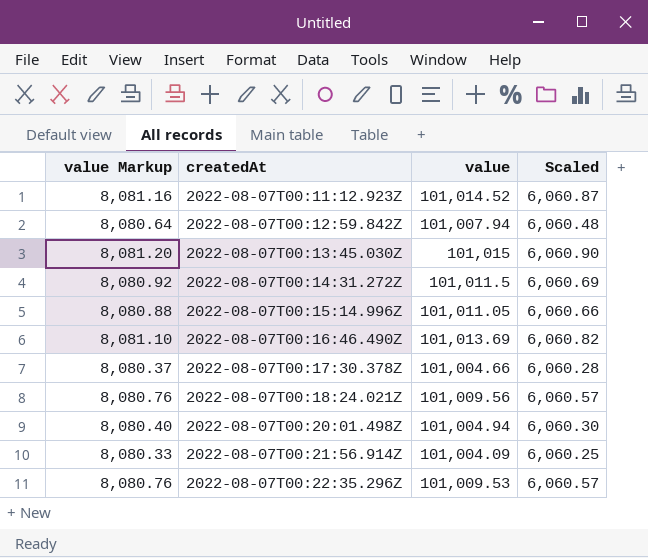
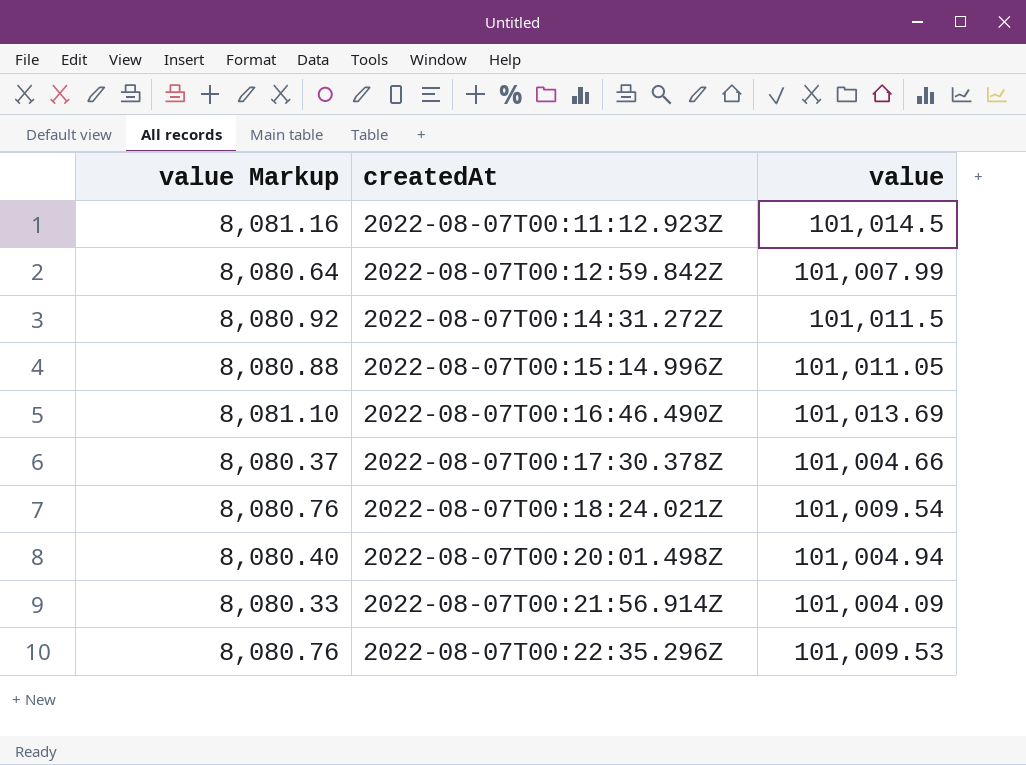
column Scaled | formula: [value] * 0.06 -> none
row 2022-08-07T00:13:45.030Z: 8,081.20 | 101,015 | 6,060.90 -> none
2022-08-07T00:11:12.923Z | value: 101,014.52 -> 101,014.5
2022-08-07T00:12:59.842Z | value: 101,007.94 -> 101,007.99
2022-08-07T00:18:24.021Z | value: 101,009.56 -> 101,009.54

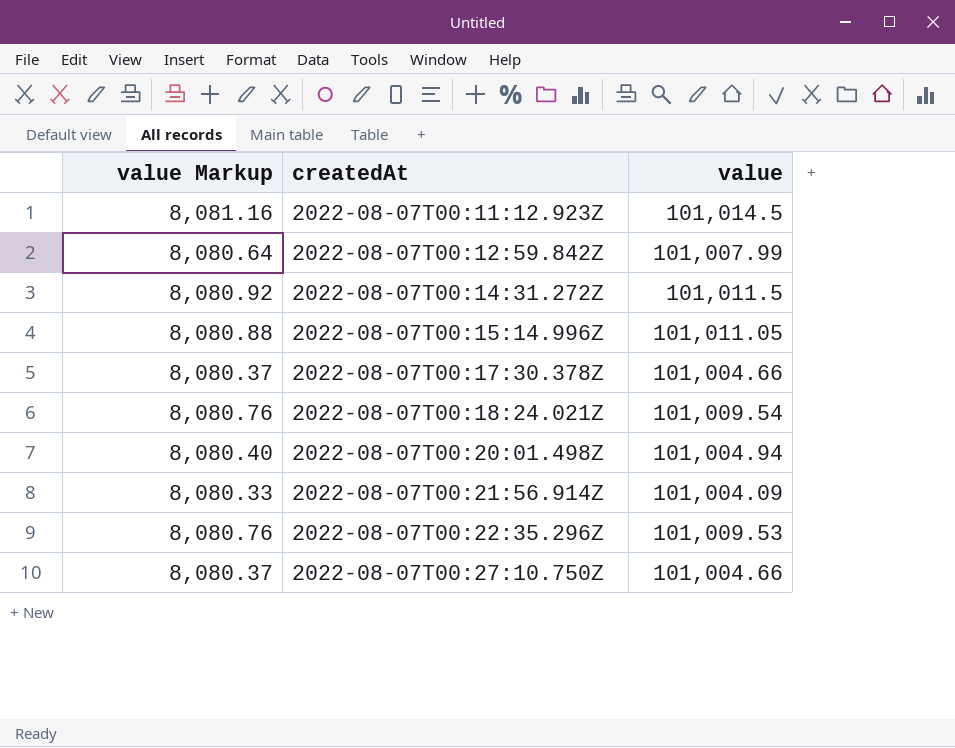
row 2022-08-07T00:16:46.490Z: 8,081.10 | 101,013.69 -> none
row 2022-08-07T00:27:10.750Z: none -> 8,080.37 | 101,004.66

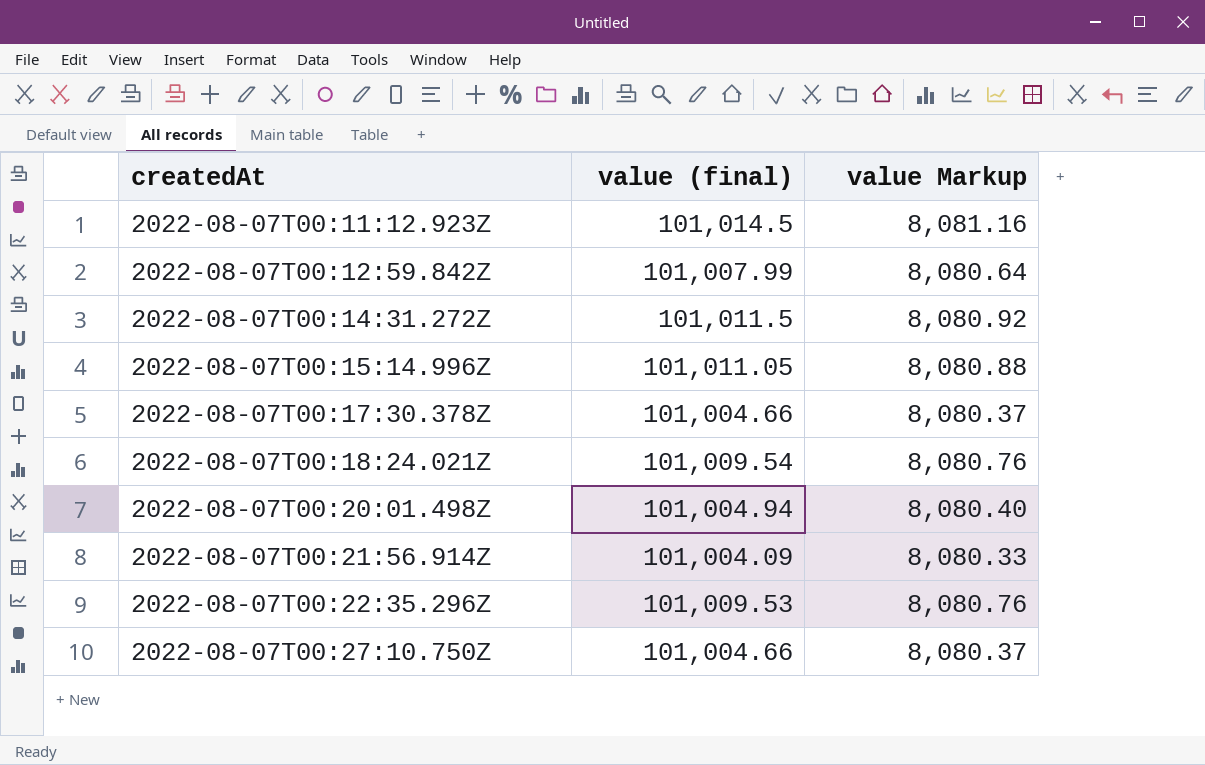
column name: value -> value (final)
column value Markup | position: 1 -> 3

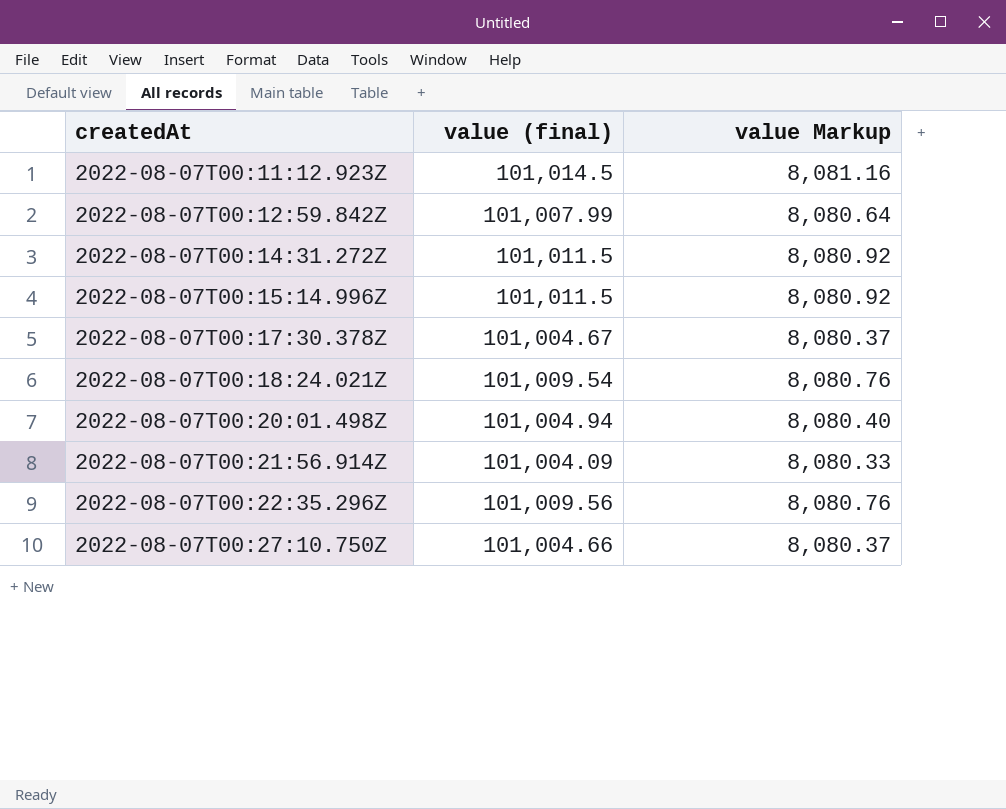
2022-08-07T00:15:14.996Z | value (final): 101,011.05 -> 101,011.5
2022-08-07T00:15:14.996Z | value Markup: 8,080.88 -> 8,080.92
2022-08-07T00:17:30.378Z | value (final): 101,004.66 -> 101,004.67
2022-08-07T00:22:35.296Z | value (final): 101,009.53 -> 101,009.56

